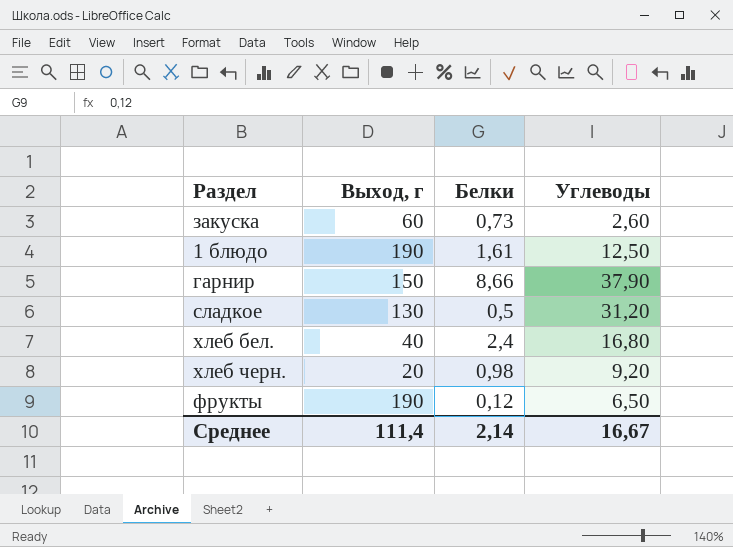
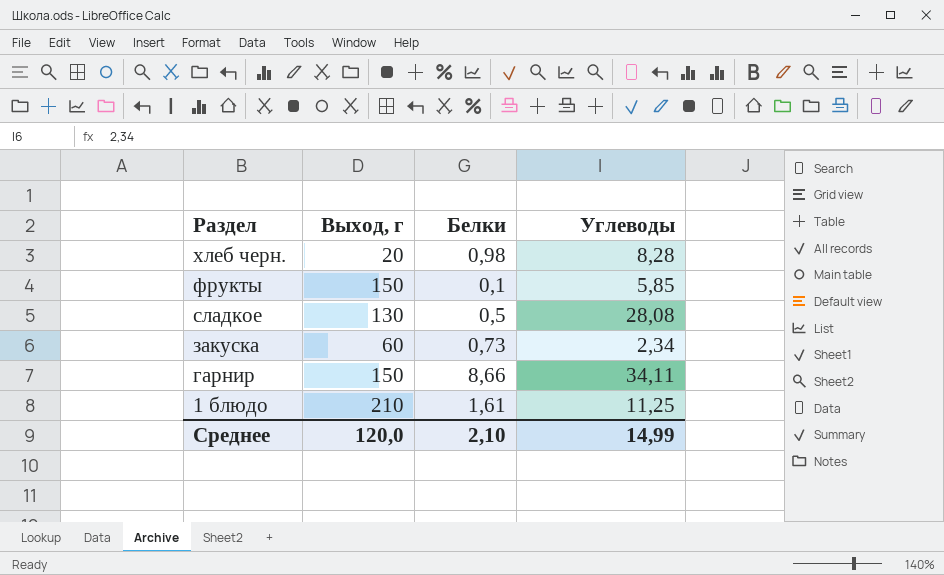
row order: none -> Раздел descending
row хлеб бел.: 40 | 2,4 | 16,80 -> none
хлеб черн. | Углеводы: 9,20 -> 8,28
фрукты | Выход, г: 190 -> 150
фрукты | Белки: 0,12 -> 0,1
фрукты | Углеводы: 6,50 -> 5,85
сладкое | Углеводы: 31,20 -> 28,08
закуска | Углеводы: 2,60 -> 2,34
гарнир | Углеводы: 37,90 -> 34,11
1 блюдо | Выход, г: 190 -> 210
1 блюдо | Углеводы: 12,50 -> 11,25
Среднее | Выход, г: 111,4 -> 120,0
Среднее | Белки: 2,14 -> 2,10
Среднее | Углеводы: 16,67 -> 14,99

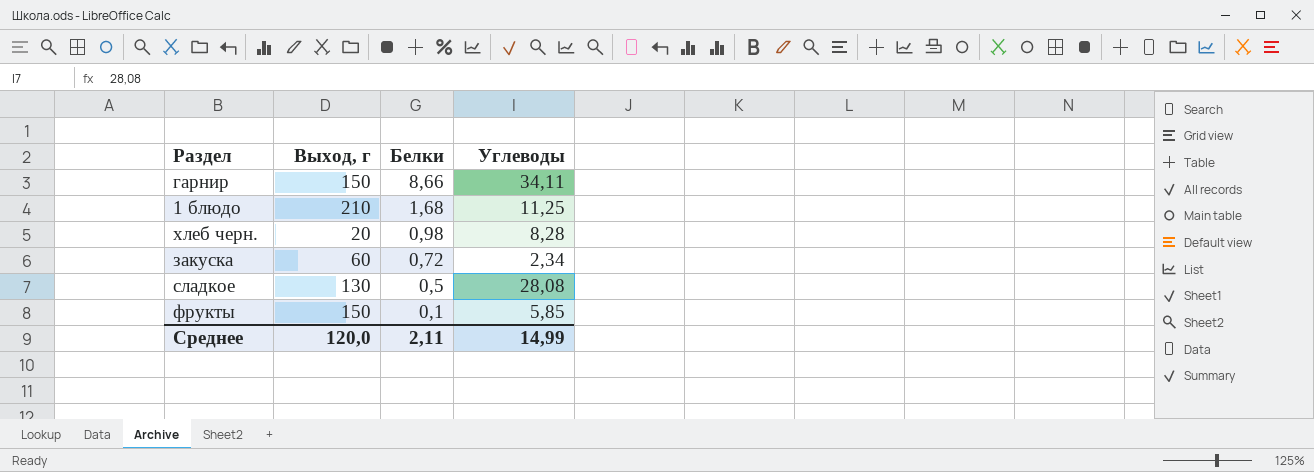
row order: Раздел descending -> Белки descending
1 блюдо | Белки: 1,61 -> 1,68
закуска | Белки: 0,73 -> 0,72
Среднее | Белки: 2,10 -> 2,11

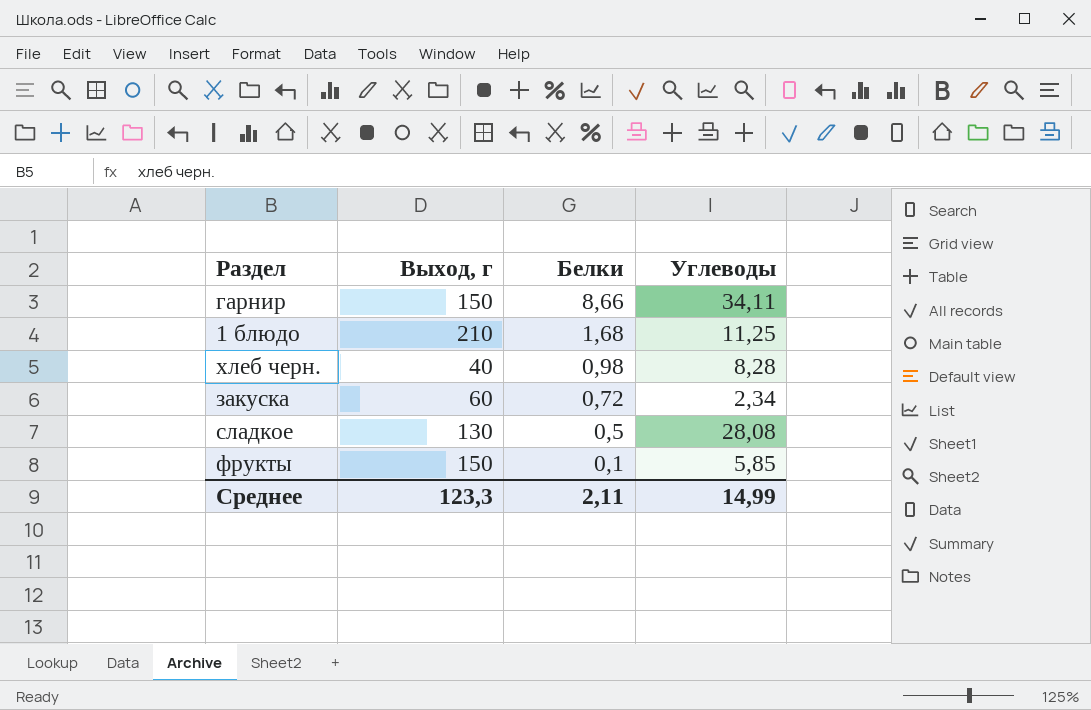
хлеб черн. | Выход, г: 20 -> 40
Среднее | Выход, г: 120,0 -> 123,3

